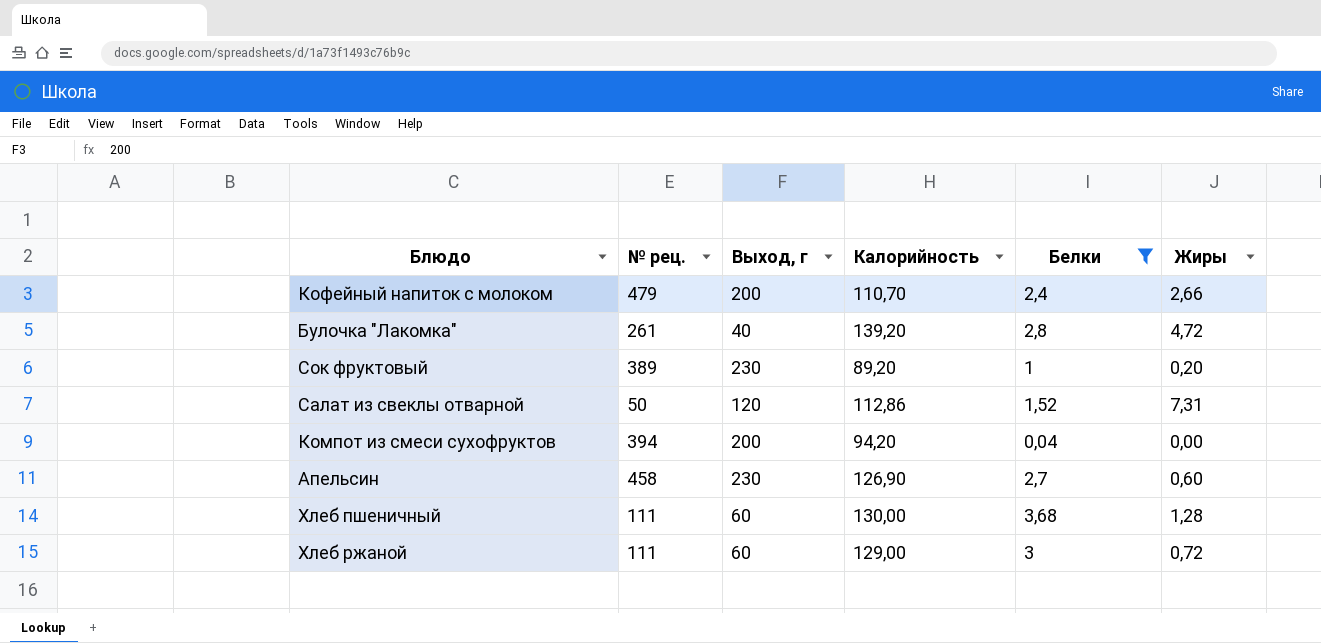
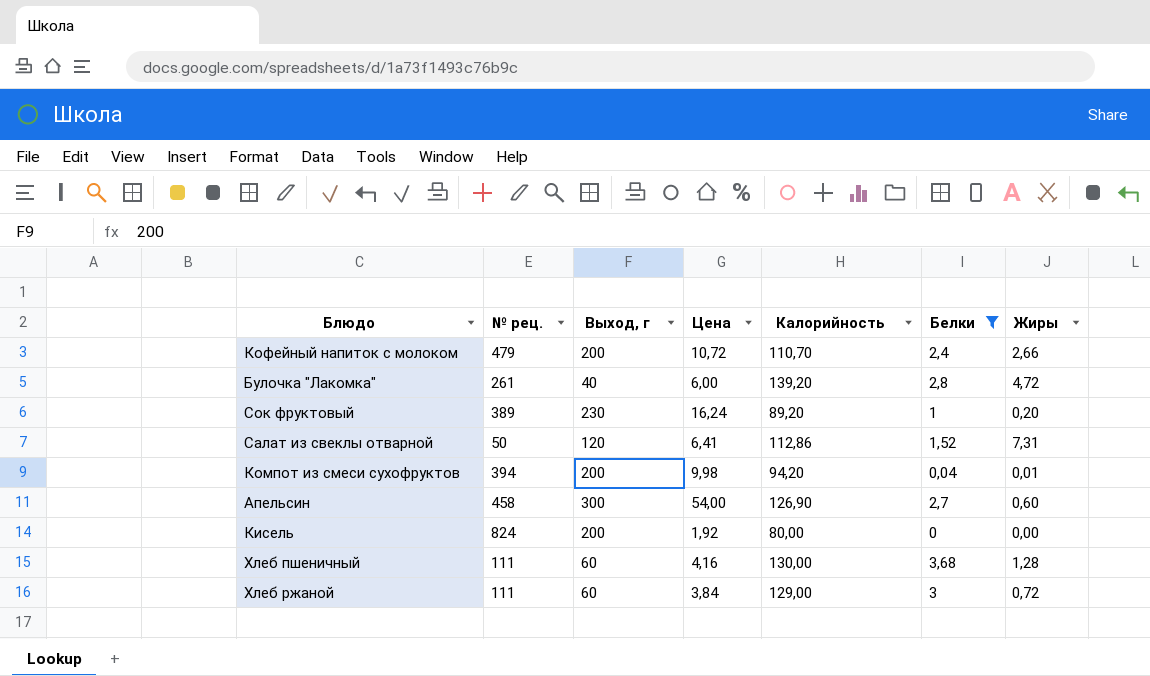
column Цена | position: none -> 4
Компот из смеси сухофруктов | Жиры: 0,00 -> 0,01
Апельсин | Выход, г: 230 -> 300
row Кисель: none -> 824 | 200 | 1,92 | 80,00 | 0 | 0,00

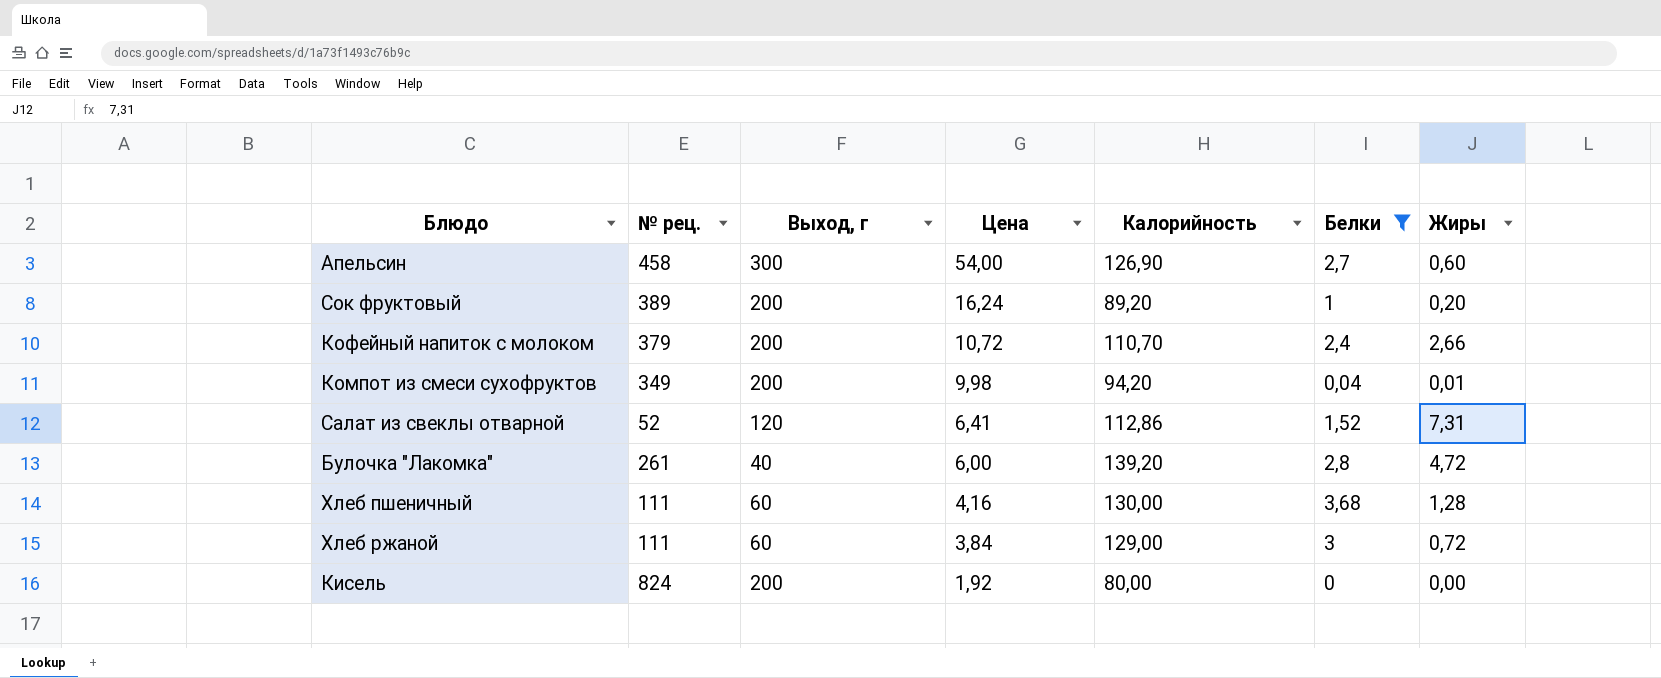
row order: none -> Цена descending
Сок фруктовый | Выход, г: 230 -> 200
Кофейный напиток с молоком | № рец.: 479 -> 379
Компот из смеси сухофруктов | № рец.: 394 -> 349
Салат из свеклы отварной | № рец.: 50 -> 52

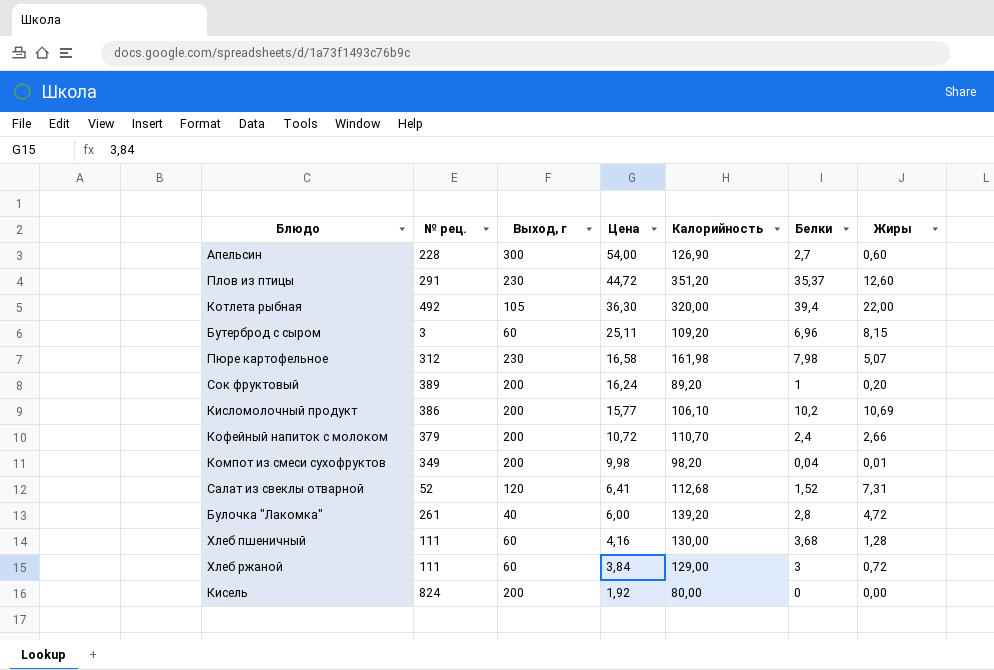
filter: Белки <= 3,68 -> none
Апельсин | № рец.: 458 -> 228
Компот из смеси сухофруктов | Калорийность: 94,20 -> 98,20
Салат из свеклы отварной | Калорийность: 112,86 -> 112,68

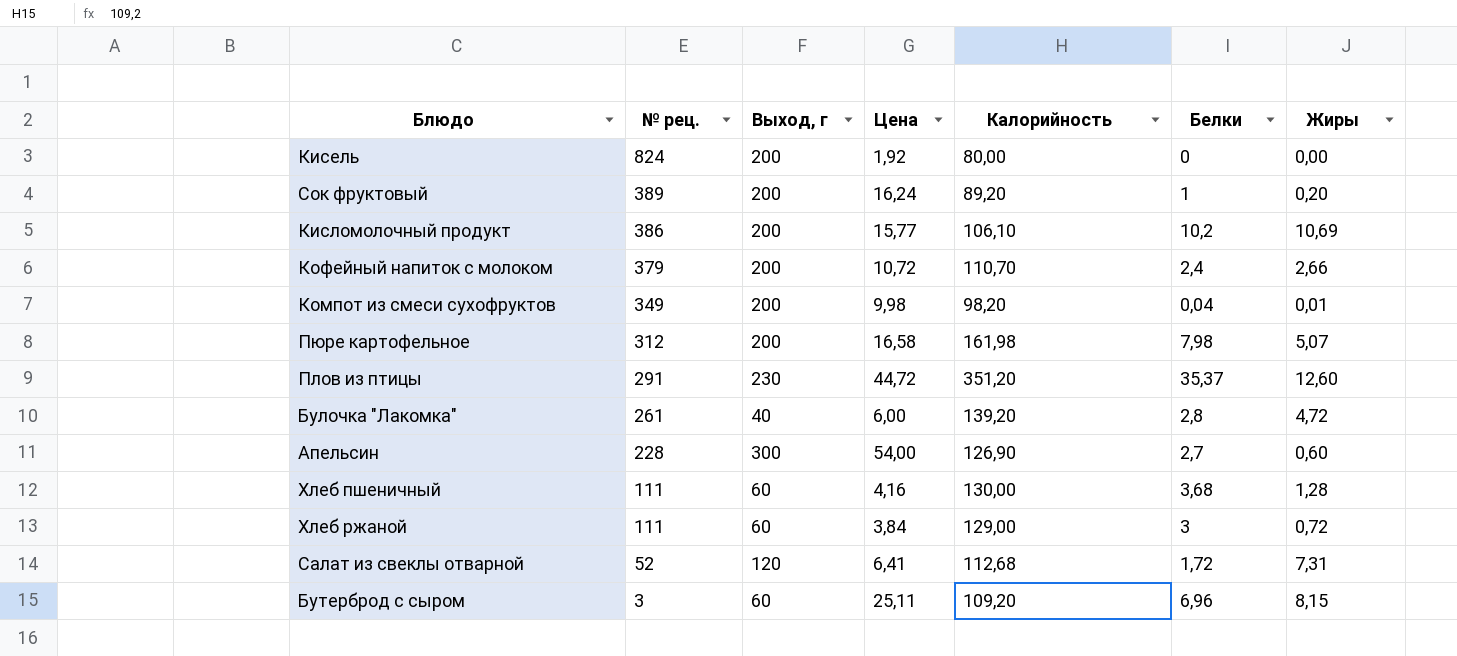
row order: Цена descending -> № рец. descending
row Котлета рыбная: 492 | 105 | 36,30 | 320,00 | 39,4 | 22,00 -> none
Пюре картофельное | Выход, г: 230 -> 200
Салат из свеклы отварной | Белки: 1,52 -> 1,72

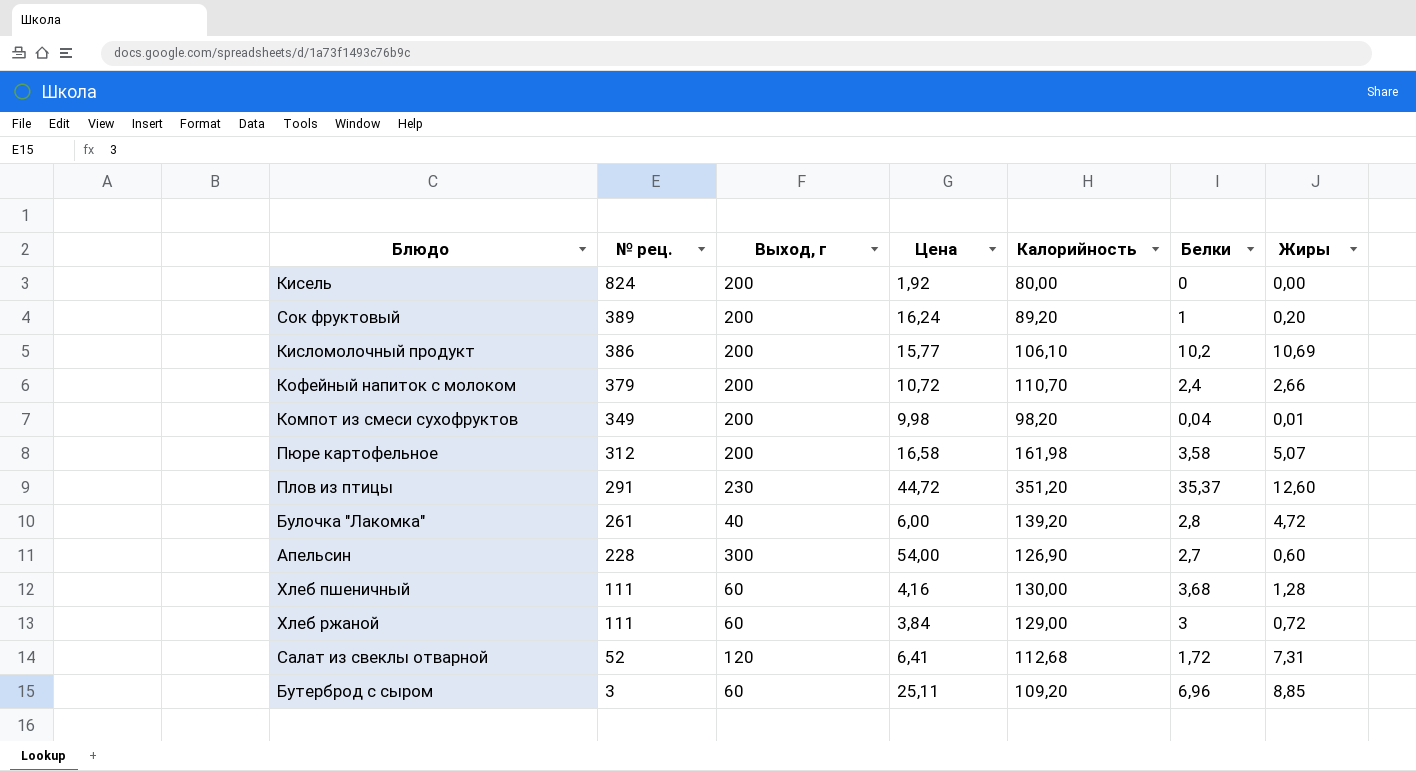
Пюре картофельное | Белки: 7,98 -> 3,58
Бутерброд с сыром | Жиры: 8,15 -> 8,85

